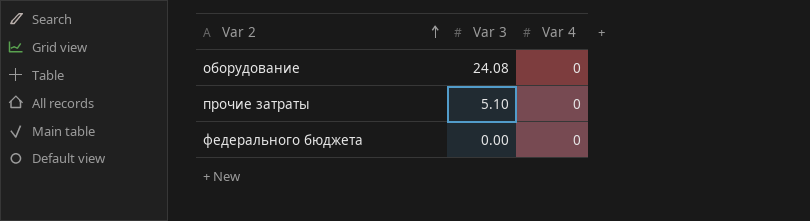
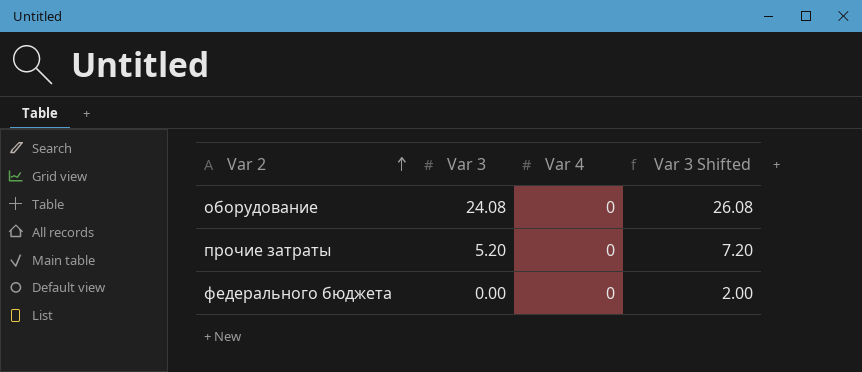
column Var 3 Shifted | formula: none -> [Var 3] + 2
прочие затраты | Var 3: 5.10 -> 5.20

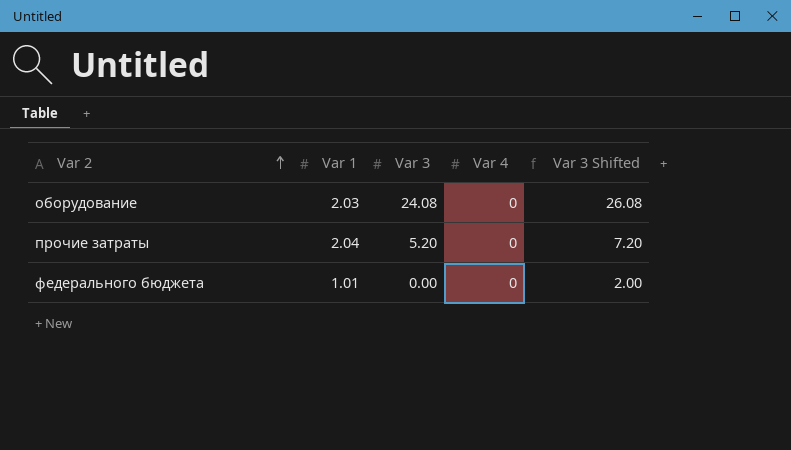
column Var 1 | position: none -> 2

